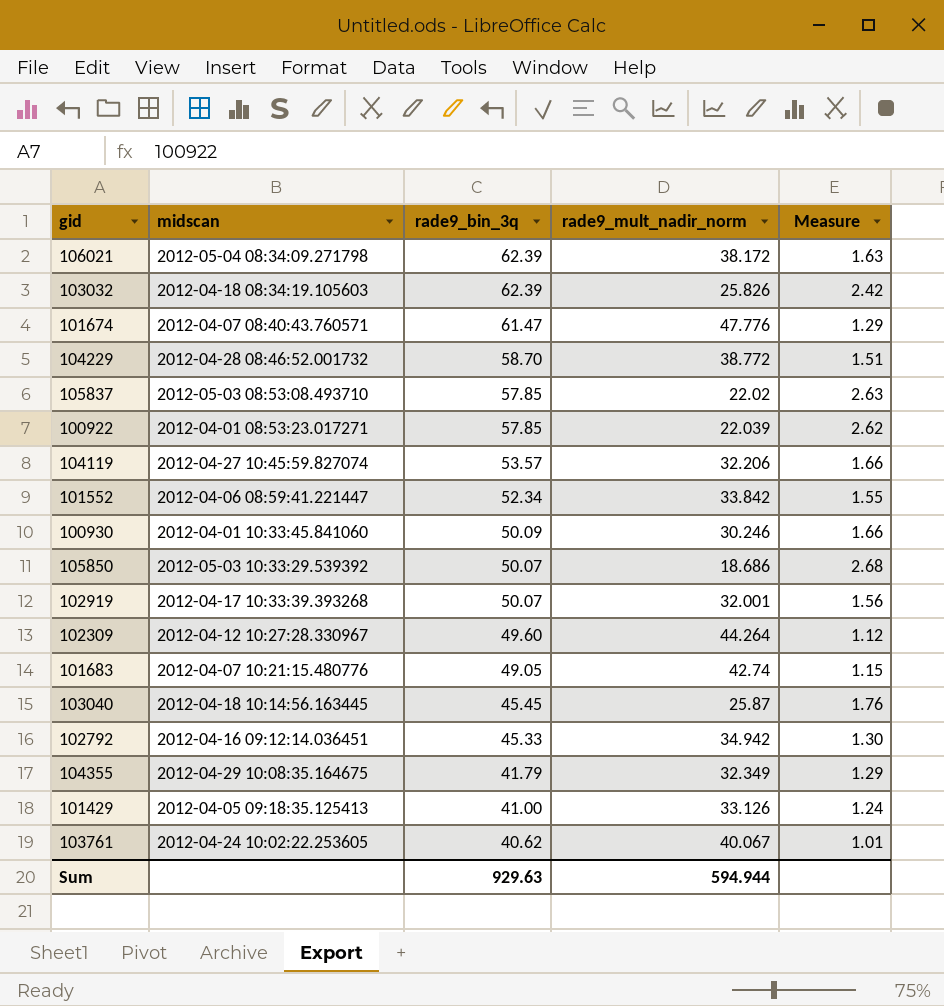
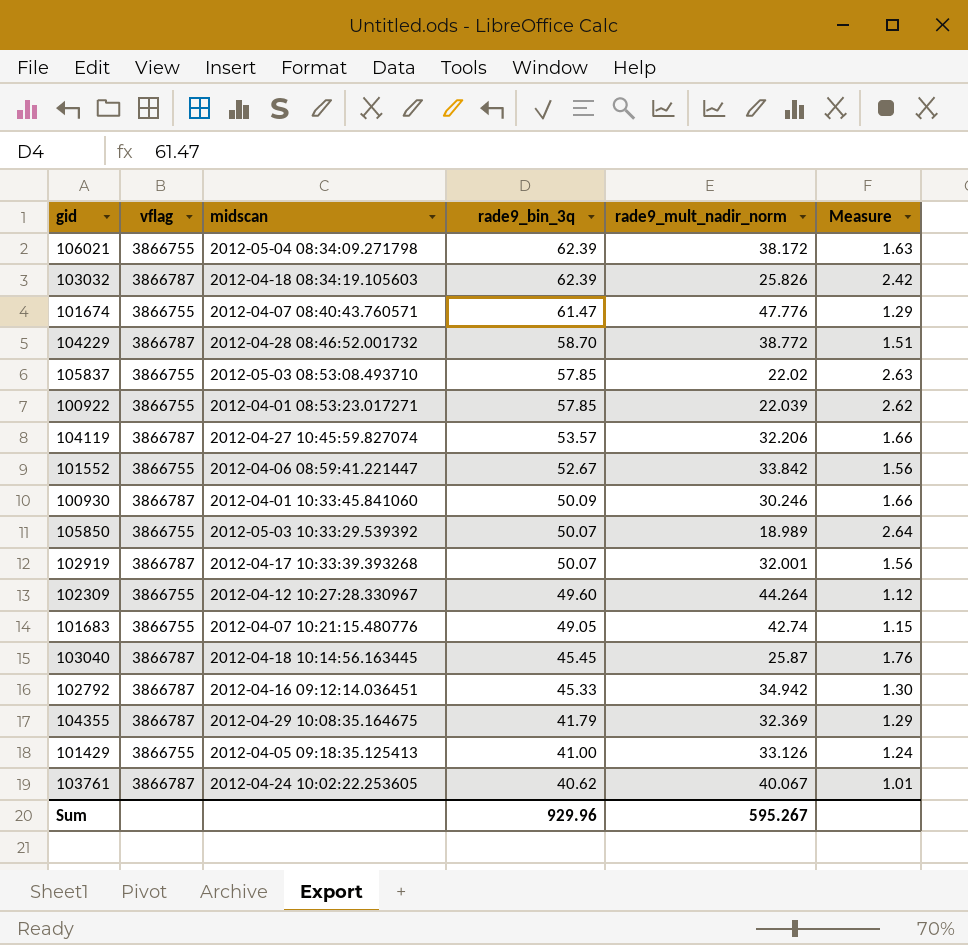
column vflag | position: none -> 2
101552 | rade9_bin_3q: 52.34 -> 52.67
101552 | Measure: 1.55 -> 1.56
105850 | rade9_mult_nadir_norm: 18.686 -> 18.989
105850 | Measure: 2.68 -> 2.64
104355 | rade9_mult_nadir_norm: 32.349 -> 32.369
Sum | rade9_bin_3q: 929.63 -> 929.96
Sum | rade9_mult_nadir_norm: 594.944 -> 595.267

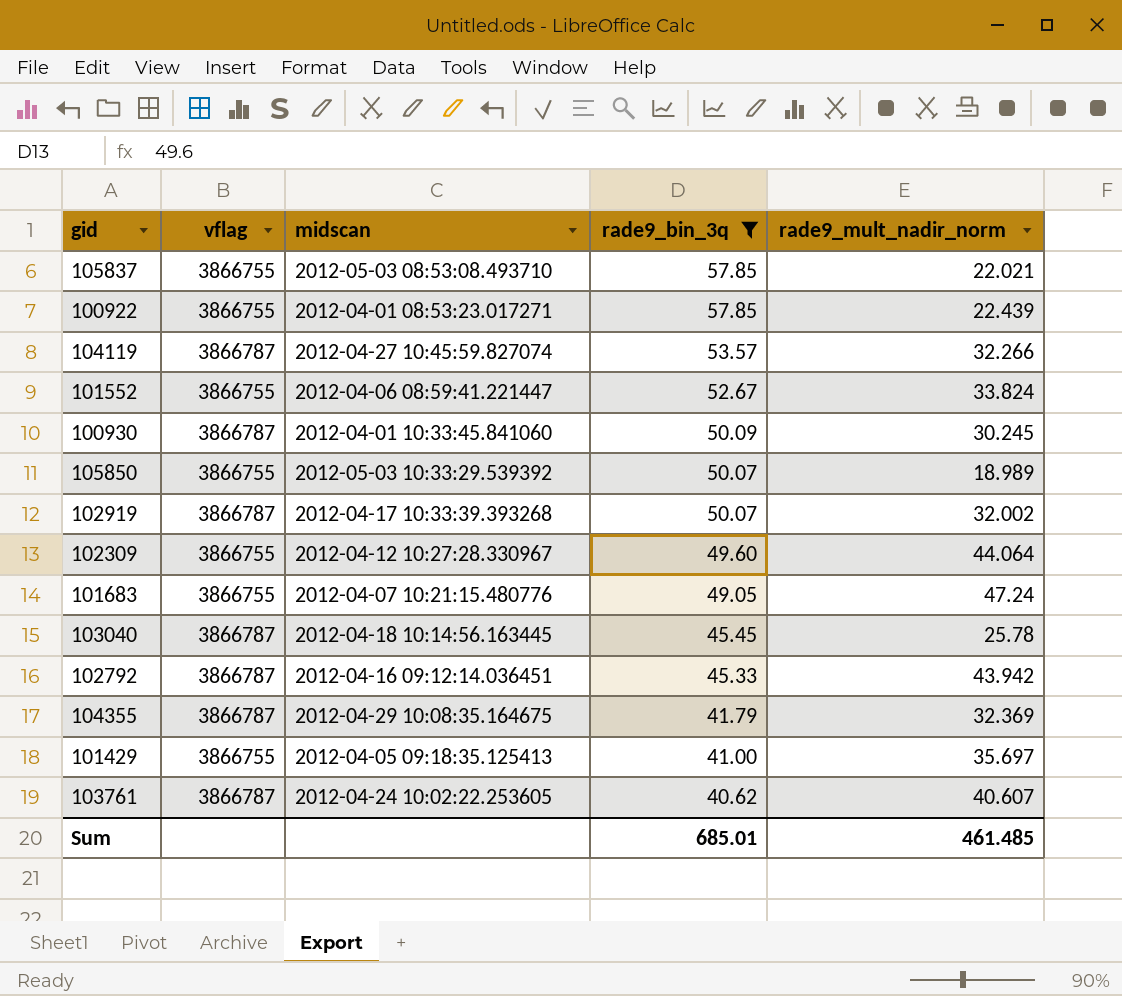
filter: none -> rade9_bin_3q <= 57.85
column Measure | formula: [rade9_bin_3q] / [rade9_mult_nadir_norm] -> none
105837 | rade9_mult_nadir_norm: 22.02 -> 22.021
100922 | rade9_mult_nadir_norm: 22.039 -> 22.439
104119 | rade9_mult_nadir_norm: 32.206 -> 32.266
101552 | rade9_mult_nadir_norm: 33.842 -> 33.824
100930 | rade9_mult_nadir_norm: 30.246 -> 30.245
102919 | rade9_mult_nadir_norm: 32.001 -> 32.002
102309 | rade9_mult_nadir_norm: 44.264 -> 44.064
101683 | rade9_mult_nadir_norm: 42.74 -> 47.24
103040 | rade9_mult_nadir_norm: 25.87 -> 25.78
102792 | rade9_mult_nadir_norm: 34.942 -> 43.942
101429 | rade9_mult_nadir_norm: 33.126 -> 35.697
103761 | rade9_mult_nadir_norm: 40.067 -> 40.607
Sum | rade9_bin_3q: 929.96 -> 685.01
Sum | rade9_mult_nadir_norm: 595.267 -> 461.485

